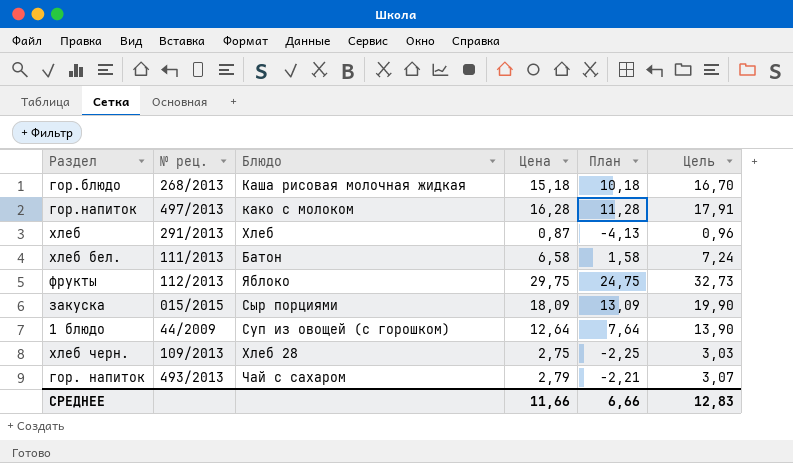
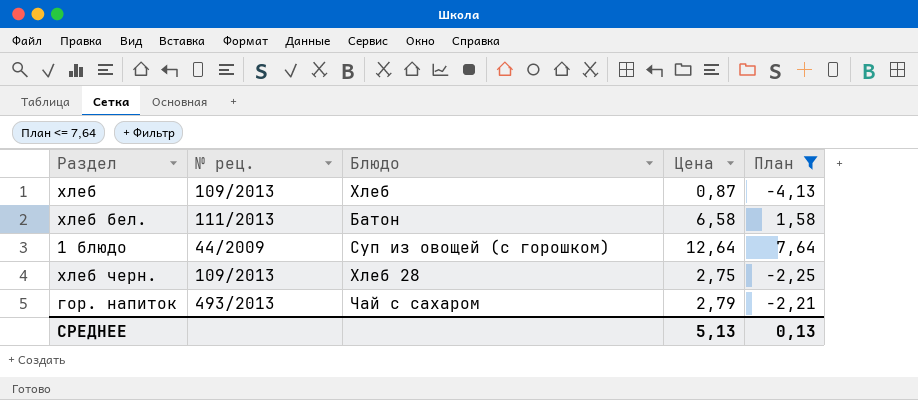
filter: none -> План <= 7,64
column Цель | formula: [Цена] * 1,1 -> none
хлеб | № рец.: 291/2013 -> 109/2013
СРЕДНЕЕ | Цена: 11,66 -> 5,13
СРЕДНЕЕ | План: 6,66 -> 0,13

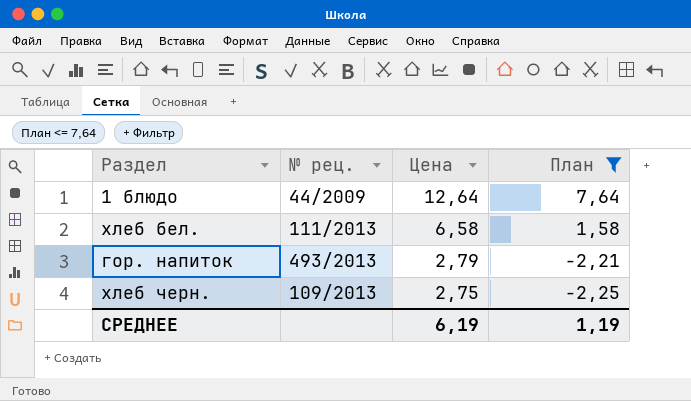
row order: none -> Цена descending
column Блюдо | position: 3 -> none
row хлеб: 109/2013 | Хлеб | 0,87 | -4,13 -> none
СРЕДНЕЕ | Цена: 5,13 -> 6,19
СРЕДНЕЕ | План: 0,13 -> 1,19

